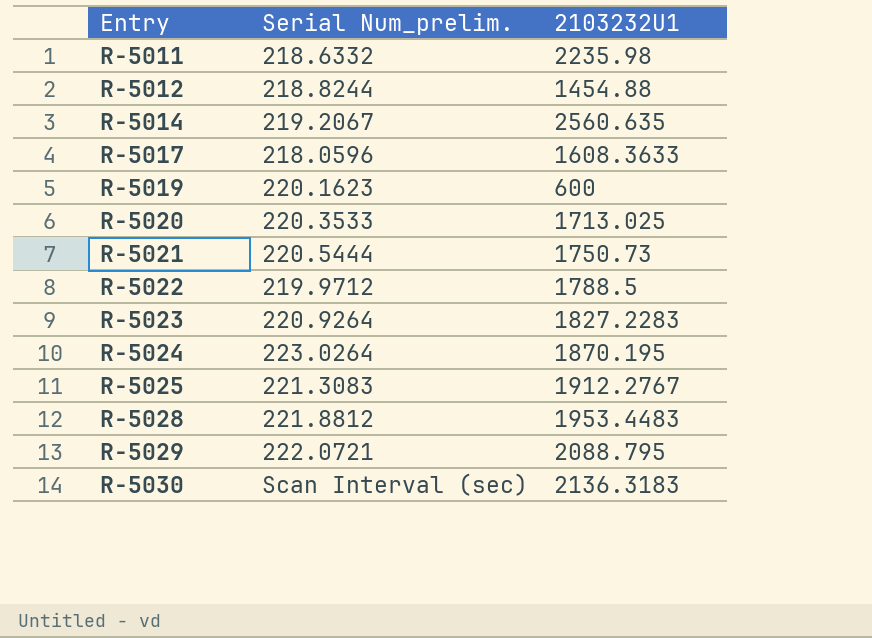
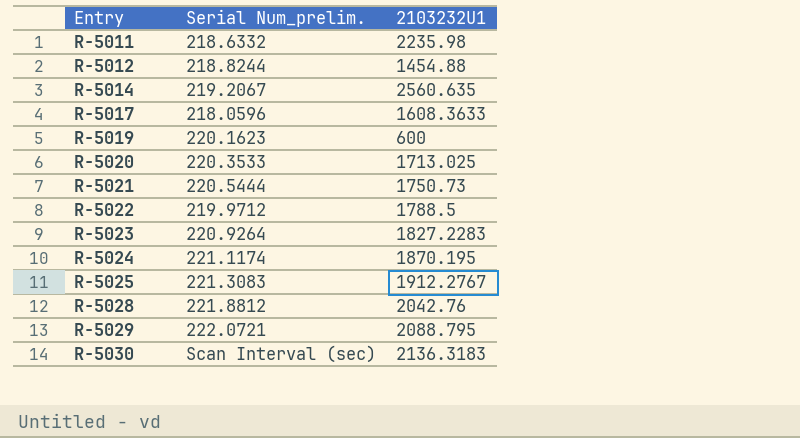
R-5024 | Serial Num_prelim.: 223.0264 -> 221.1174
R-5028 | 2103232U1: 1953.4483 -> 2042.76

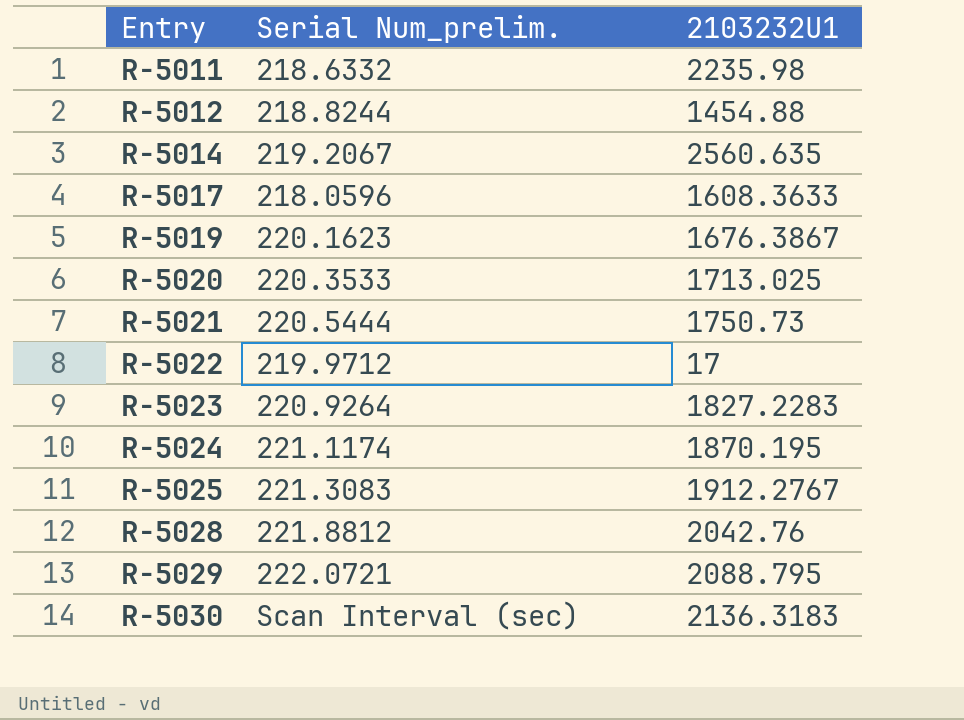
R-5019 | 2103232U1: 600 -> 1676.3867
R-5022 | 2103232U1: 1788.5 -> 17

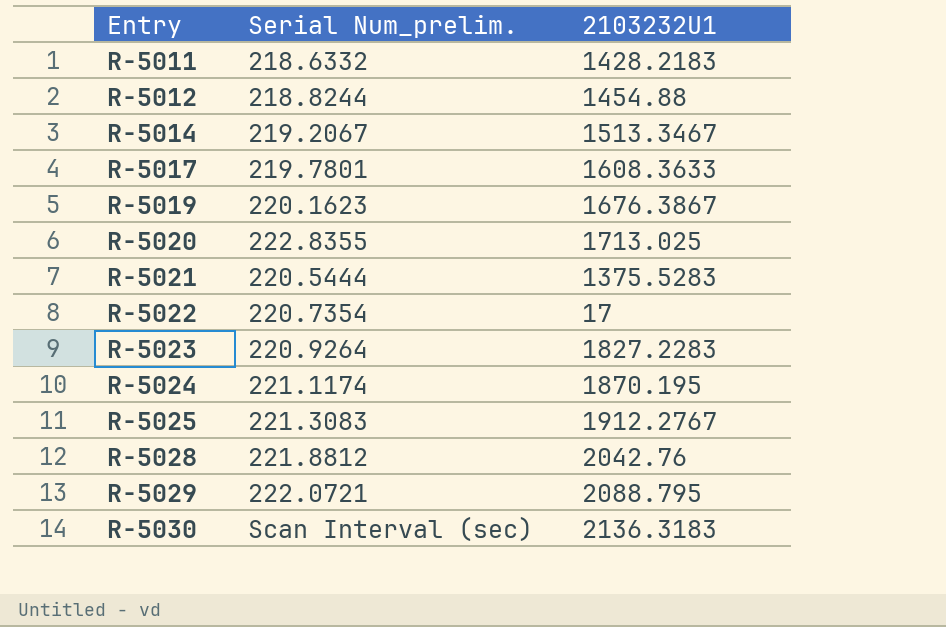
R-5011 | 2103232U1: 2235.98 -> 1428.2183
R-5014 | 2103232U1: 2560.635 -> 1513.3467
R-5017 | Serial Num_prelim.: 218.0596 -> 219.7801
R-5020 | Serial Num_prelim.: 220.3533 -> 222.8355
R-5021 | 2103232U1: 1750.73 -> 1375.5283
R-5022 | Serial Num_prelim.: 219.9712 -> 220.7354

